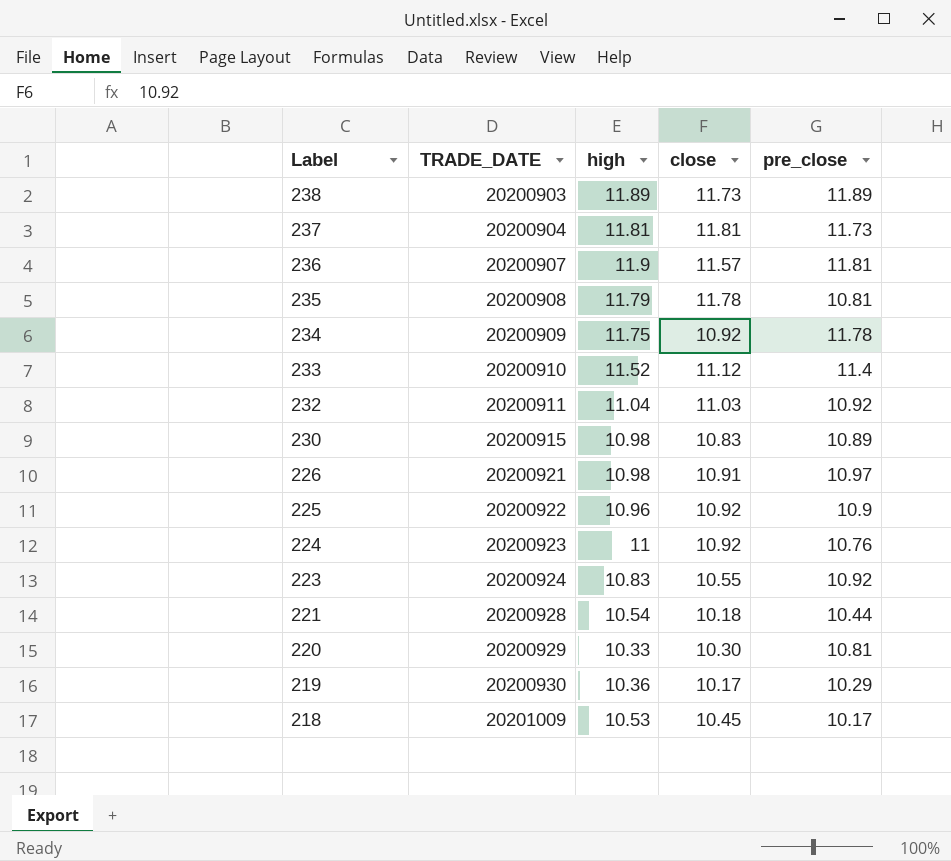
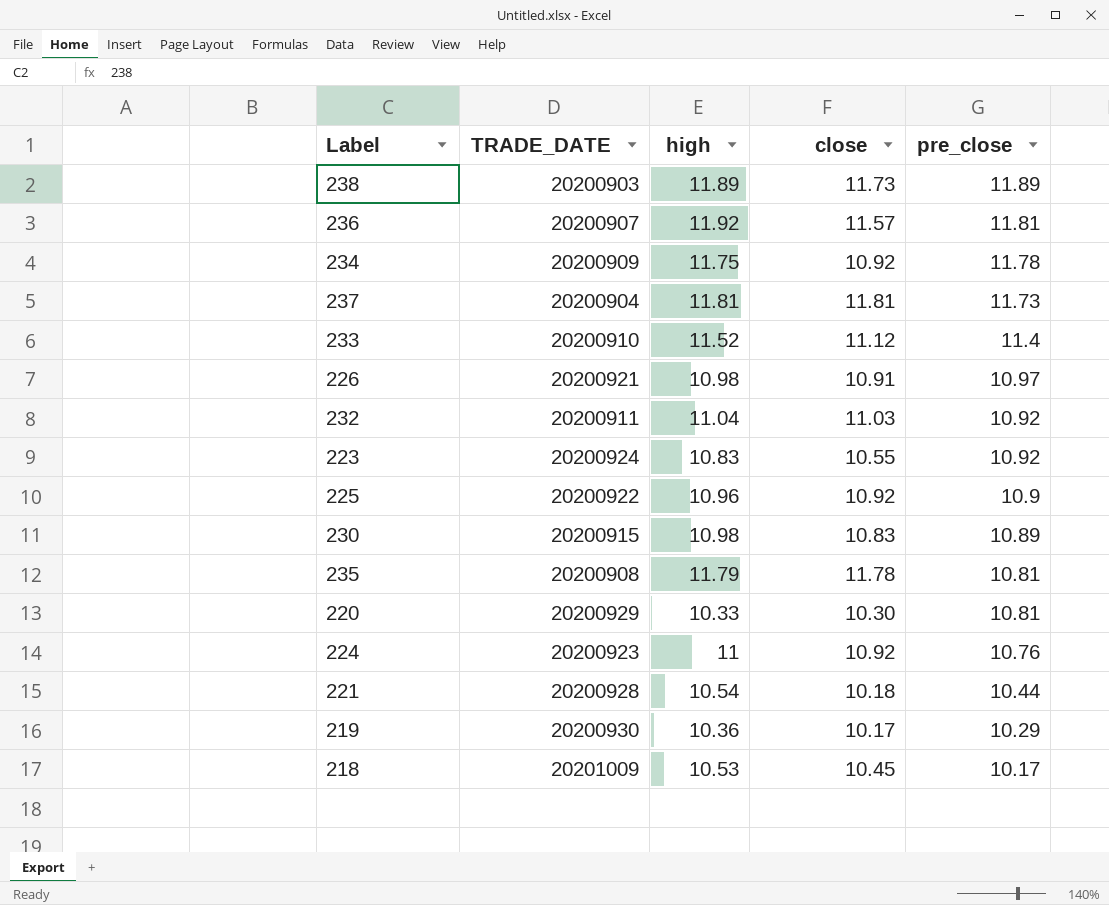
row order: Label descending -> pre_close descending
236 | high: 11.9 -> 11.92

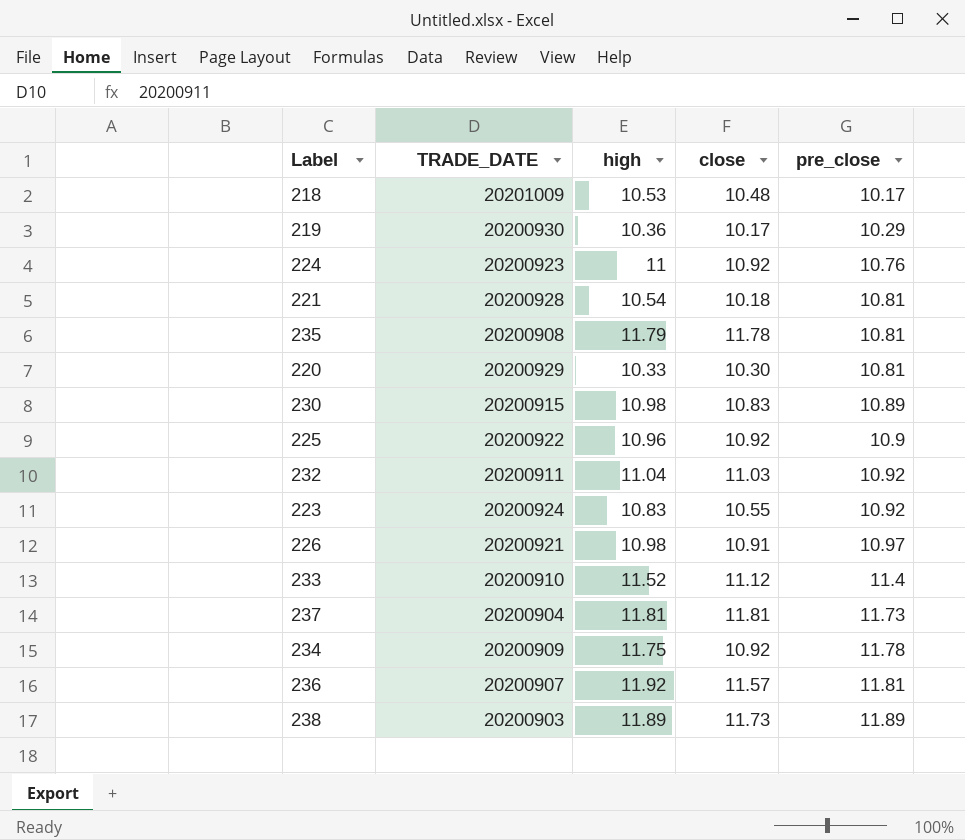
row order: pre_close descending -> pre_close ascending
218 | close: 10.45 -> 10.48
221 | pre_close: 10.44 -> 10.81

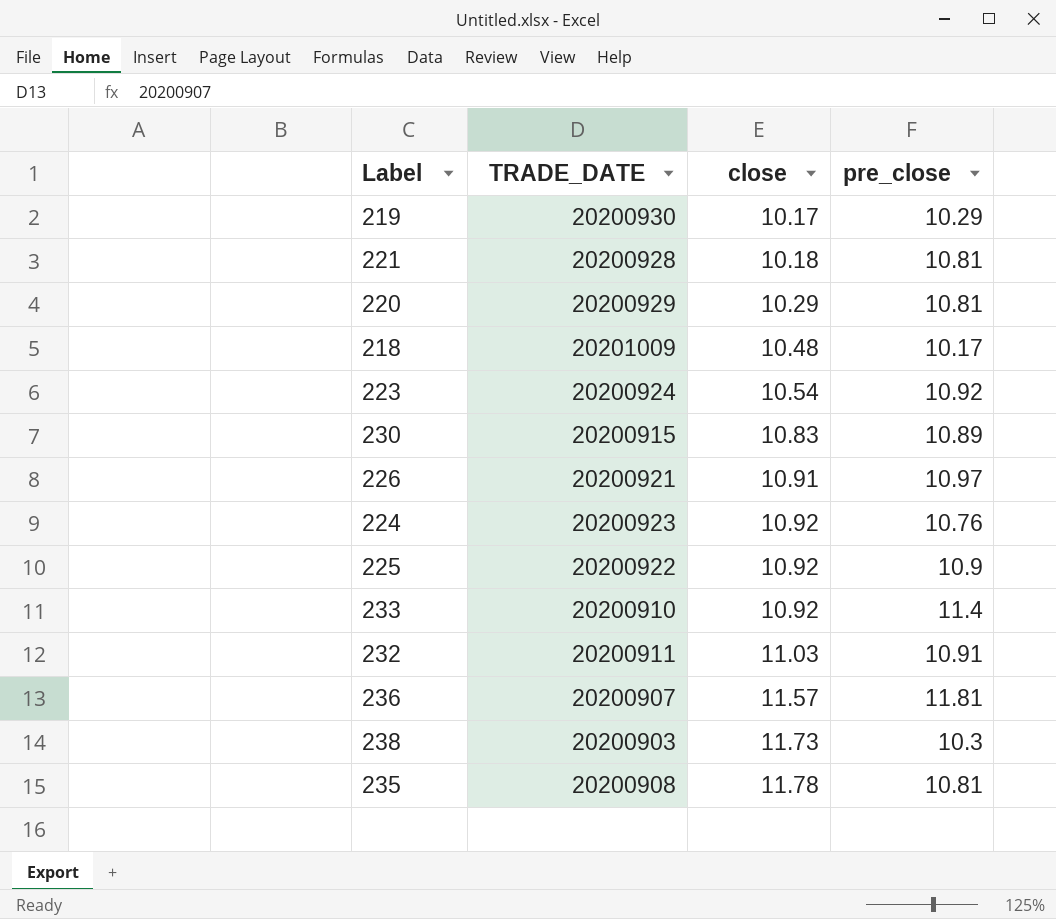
row order: pre_close ascending -> close ascending
column high | position: 3 -> none
row 237: 20200904 | 11.81 | 11.81 | 11.73 -> none
row 234: 20200909 | 11.75 | 10.92 | 11.78 -> none
220 | close: 10.30 -> 10.29
223 | close: 10.55 -> 10.54
233 | close: 11.12 -> 10.92
232 | pre_close: 10.92 -> 10.91
238 | pre_close: 11.89 -> 10.3

